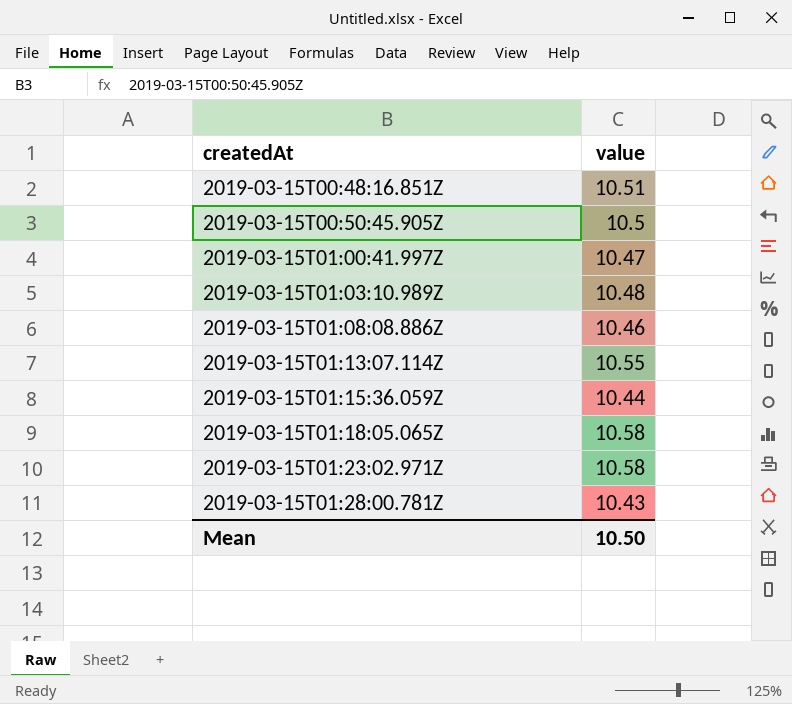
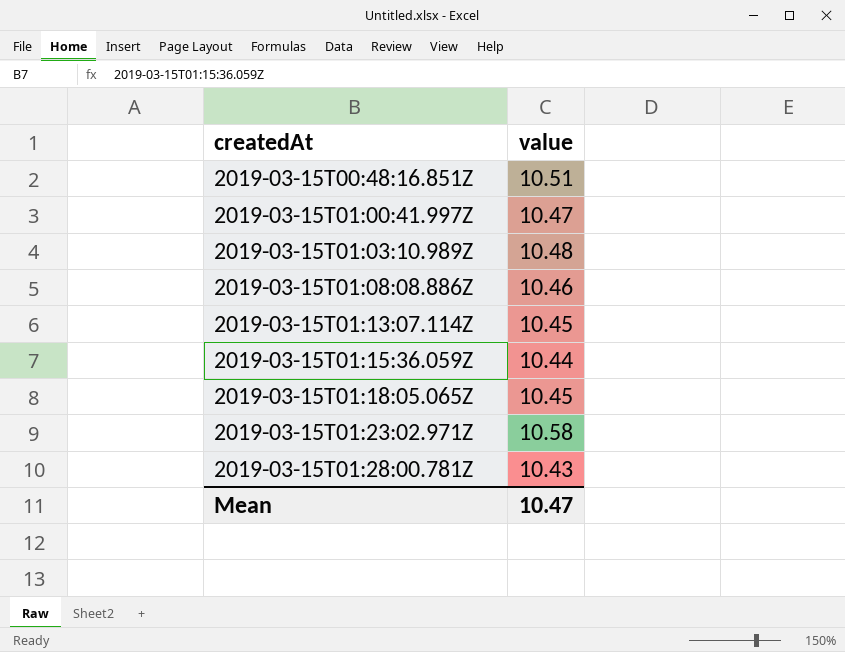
row 2019-03-15T00:50:45.905Z: 10.5 -> none
2019-03-15T01:13:07.114Z | value: 10.55 -> 10.45
2019-03-15T01:18:05.065Z | value: 10.58 -> 10.45
Mean | value: 10.50 -> 10.47

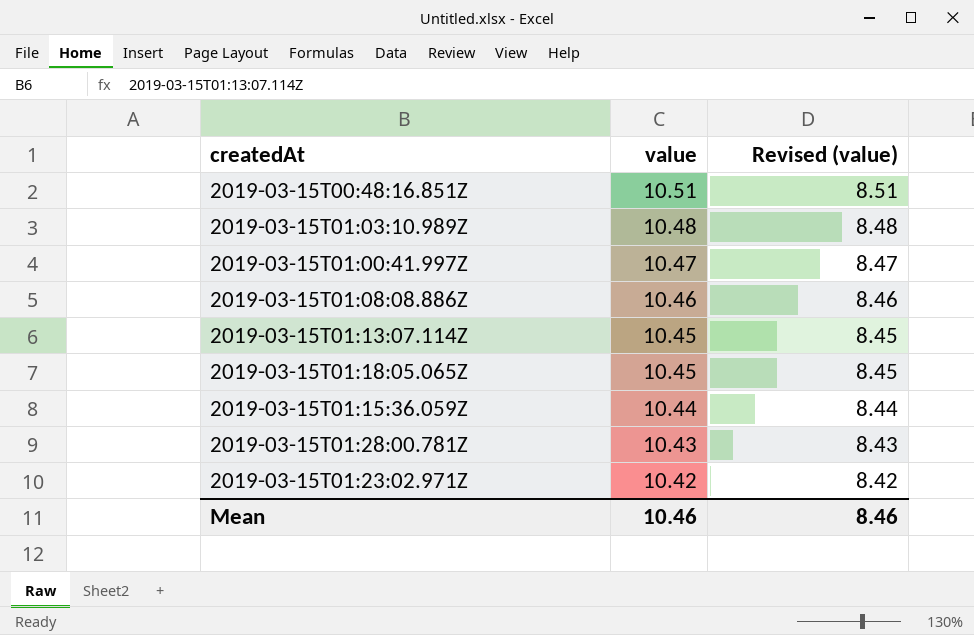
row order: createdAt ascending -> value descending
column Revised (value) | formula: none -> [value] - 2
2019-03-15T01:23:02.971Z | value: 10.58 -> 10.42
Mean | value: 10.47 -> 10.46

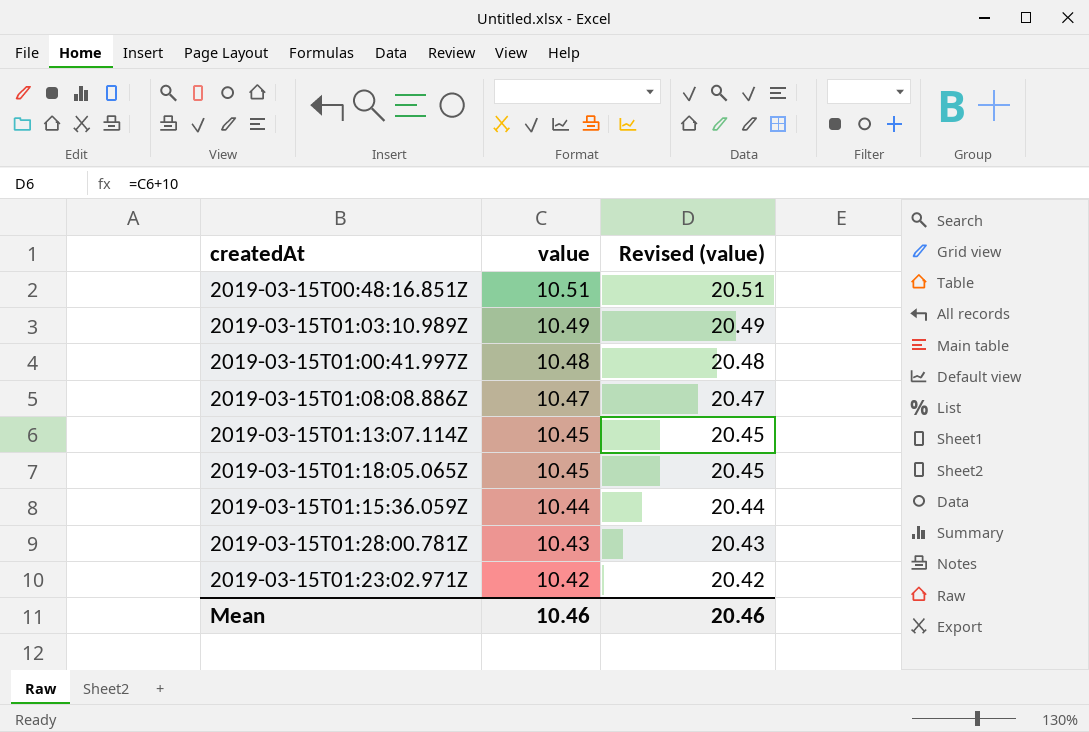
column Revised (value) | formula: [value] - 2 -> [value] + 10
2019-03-15T01:03:10.989Z | value: 10.48 -> 10.49
2019-03-15T01:00:41.997Z | value: 10.47 -> 10.48
2019-03-15T01:08:08.886Z | value: 10.46 -> 10.47
Mean | Revised (value): 8.46 -> 20.46

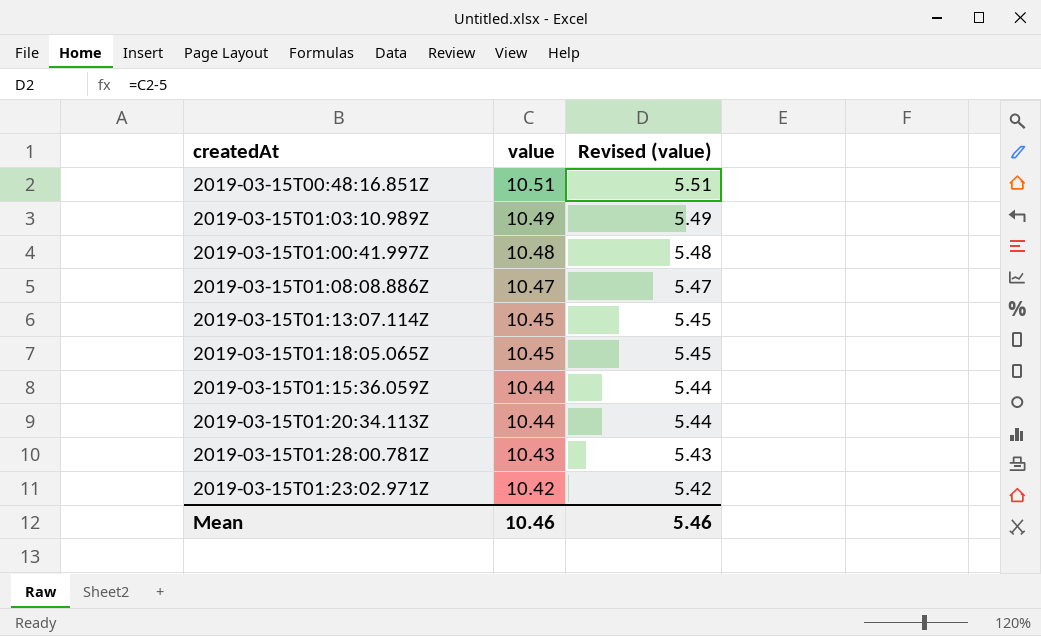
column Revised (value) | formula: [value] + 10 -> [value] - 5
row 2019-03-15T01:20:34.113Z: none -> 10.44 | 5.44
Mean | Revised (value): 20.46 -> 5.46

